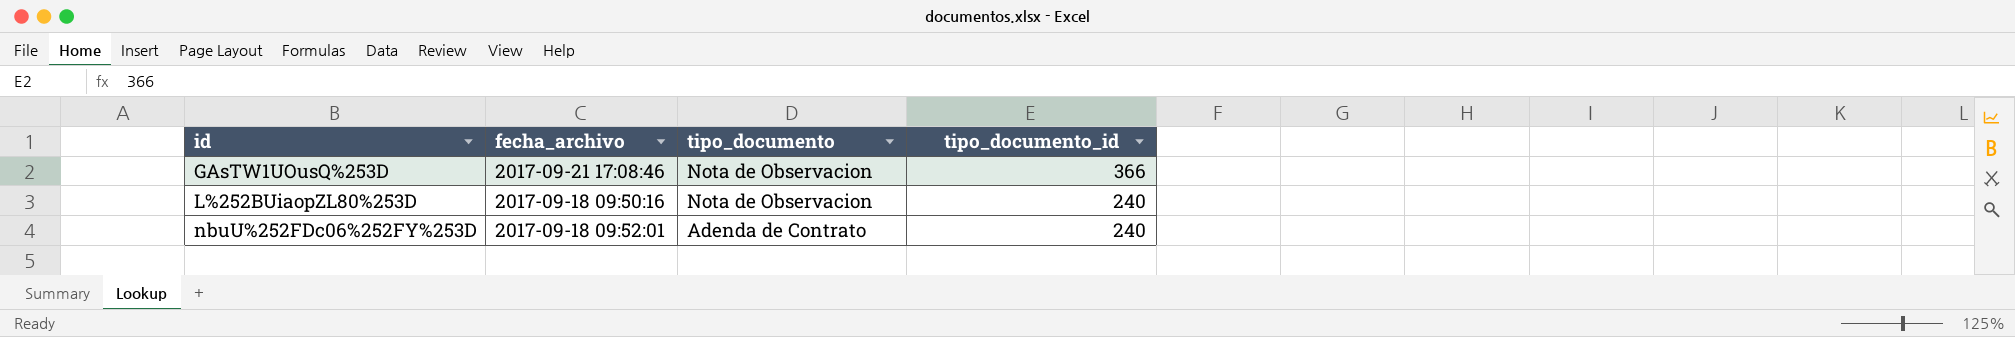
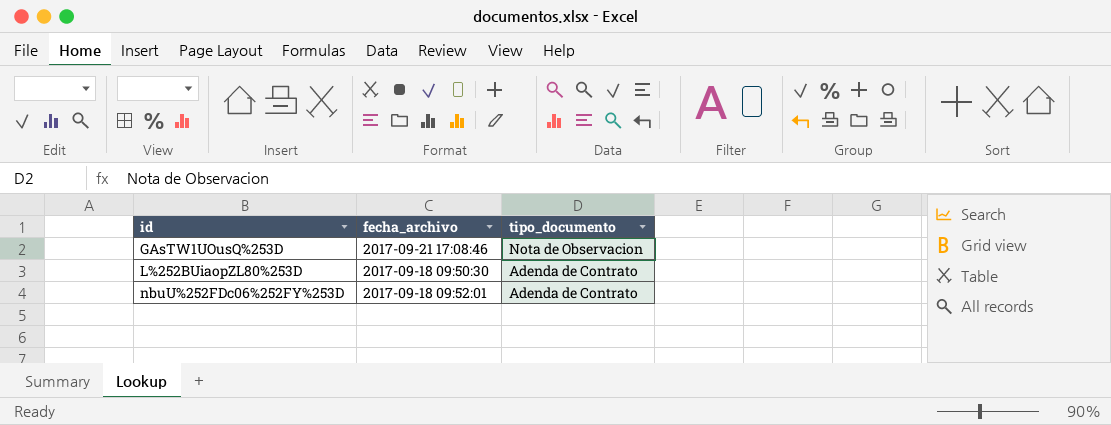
column tipo_documento_id | position: 4 -> none
L%252BUiaopZL80%253D | fecha_archivo: 2017-09-18 09:50:16 -> 2017-09-18 09:50:30
L%252BUiaopZL80%253D | tipo_documento: Nota de Observacion -> Adenda de Contrato

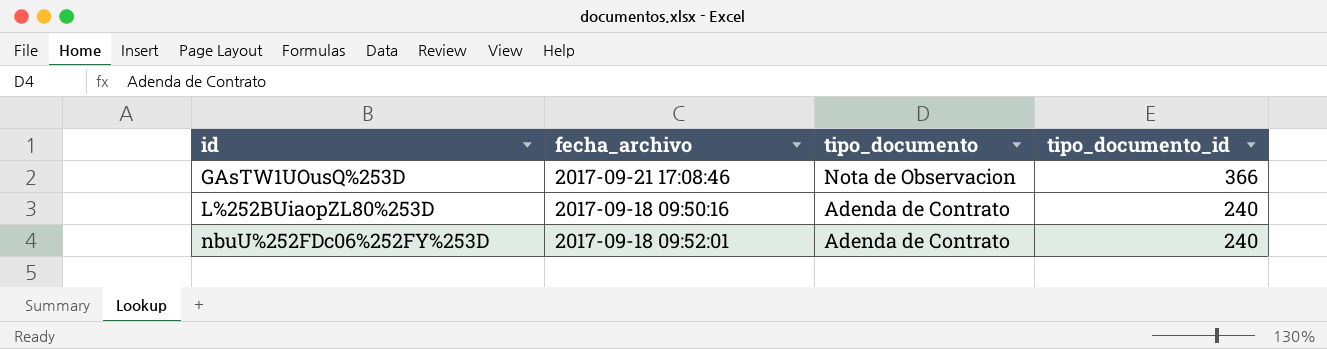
column tipo_documento_id | position: none -> 4
L%252BUiaopZL80%253D | fecha_archivo: 2017-09-18 09:50:30 -> 2017-09-18 09:50:16

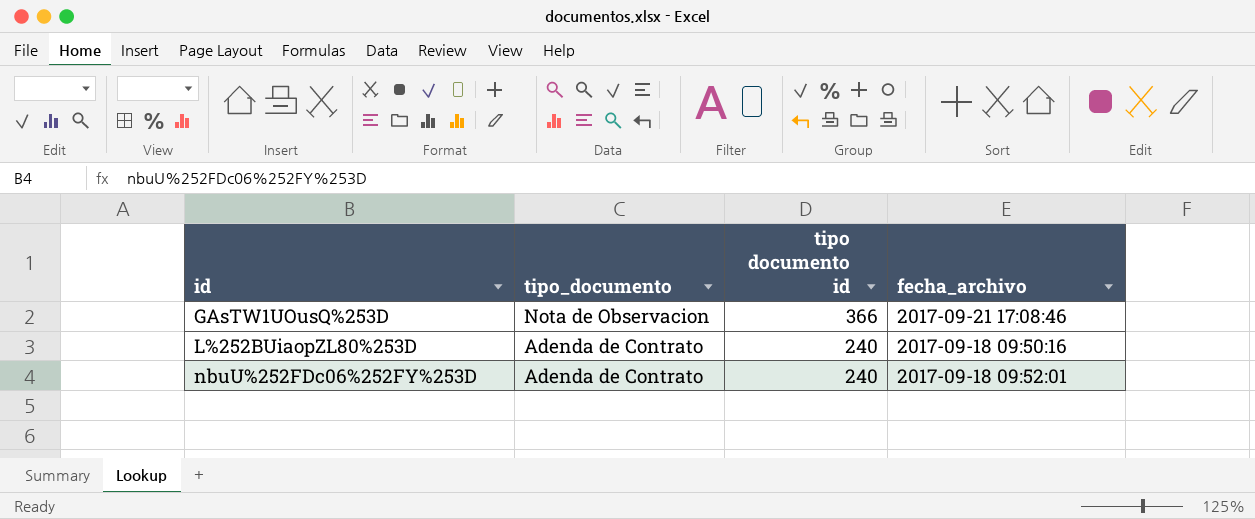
column name: tipo_documento_id -> tipo documento id
column fecha_archivo | position: 2 -> 4

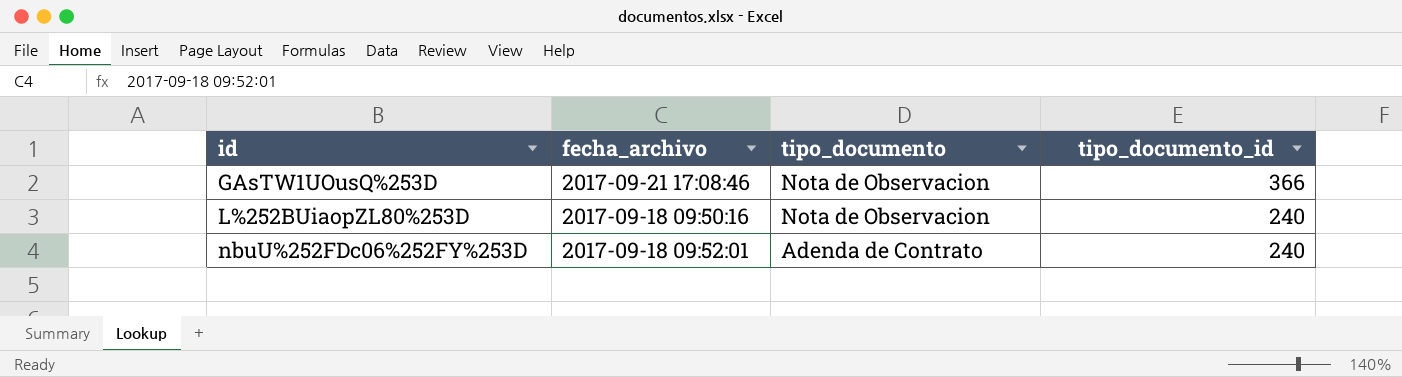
column fecha_archivo | position: 4 -> 2
column name: tipo documento id -> tipo_documento_id
L%252BUiaopZL80%253D | tipo_documento: Adenda de Contrato -> Nota de Observacion

